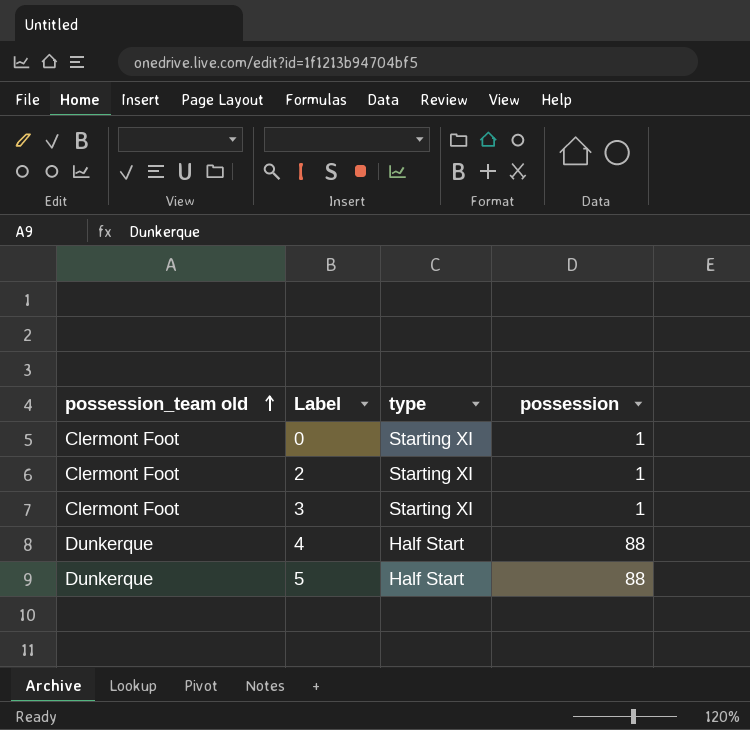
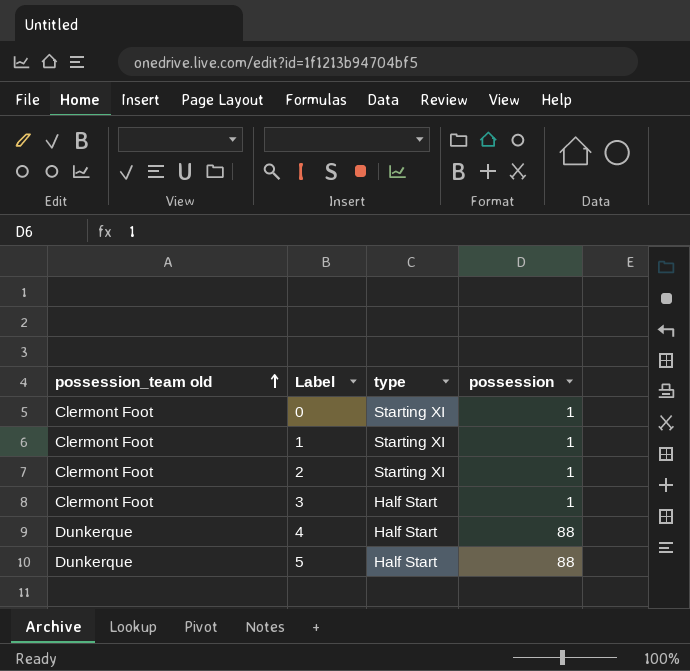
row 1: none -> Clermont Foot | Starting XI | 1
3 | type: Starting XI -> Half Start

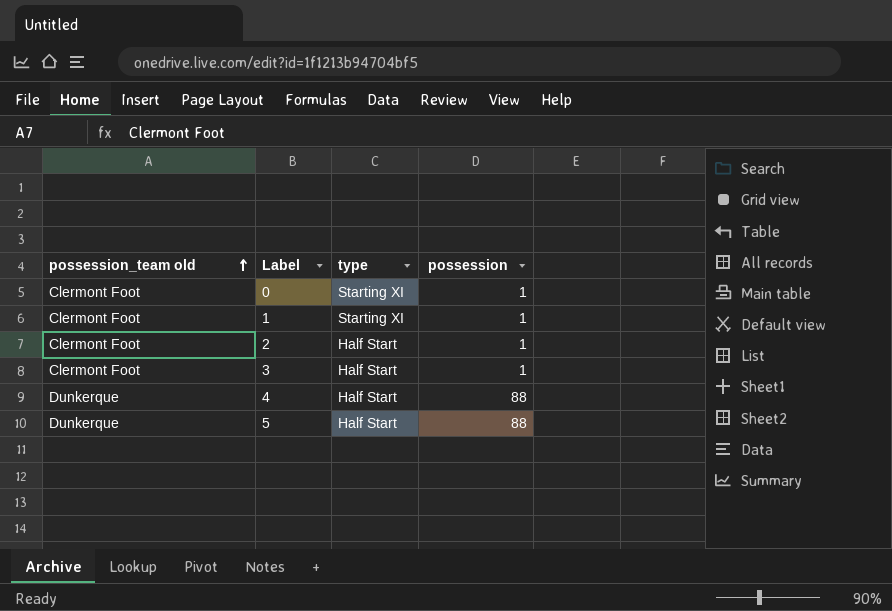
2 | type: Starting XI -> Half Start

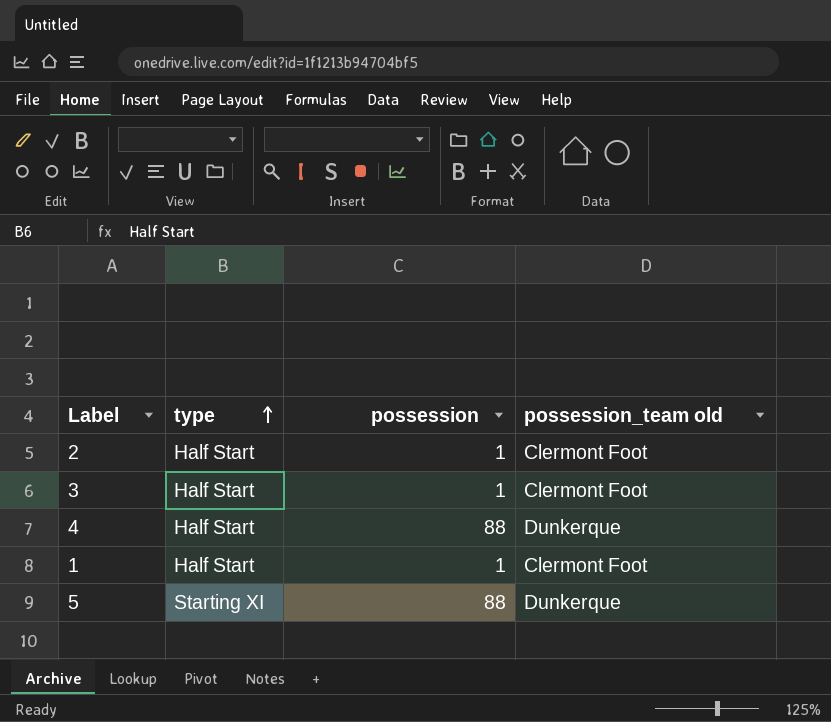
row order: possession_team old ascending -> type ascending
column possession_team old | position: 1 -> 4
row 0: Clermont Foot | Starting XI | 1 -> none
1 | type: Starting XI -> Half Start
5 | type: Half Start -> Starting XI

